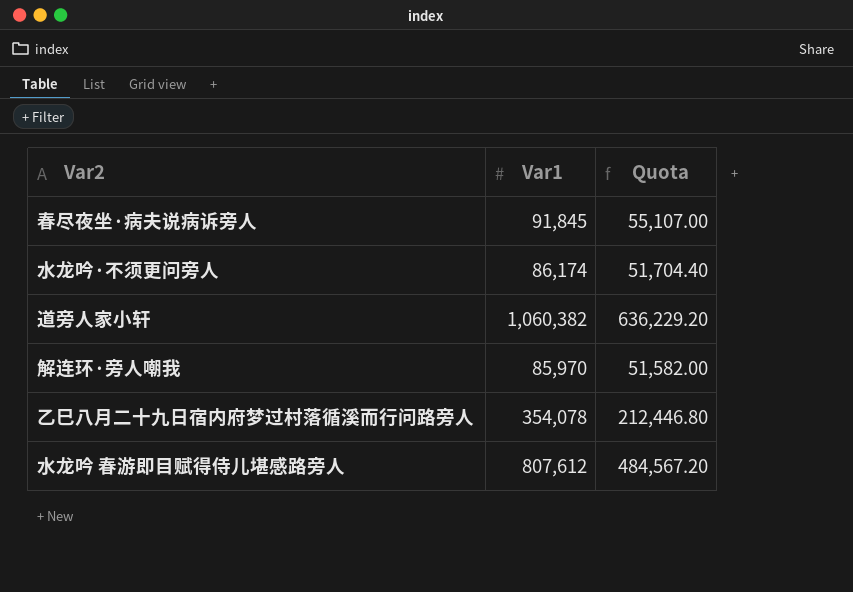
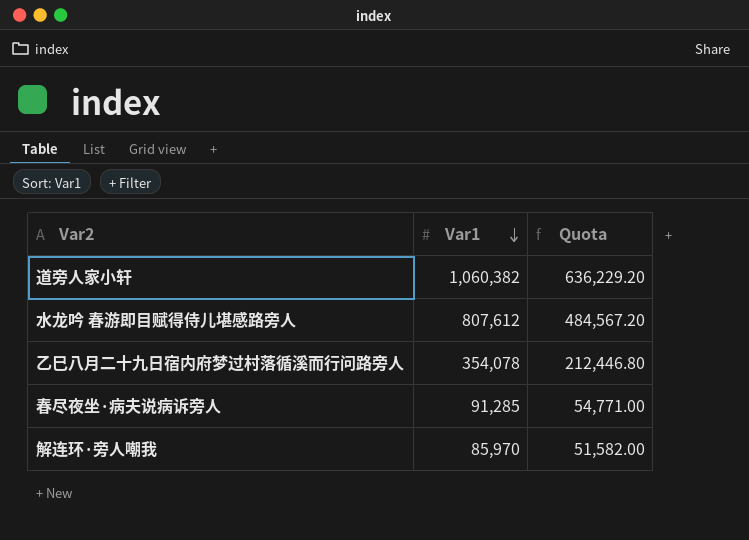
row order: none -> Var1 descending
row 水龙吟·不须更问旁人: 86,174 | 51,704.40 -> none
春尽夜坐·病夫说病诉旁人 | Var1: 91,845 -> 91,285
春尽夜坐·病夫说病诉旁人 | Quota: 55,107.00 -> 54,771.00

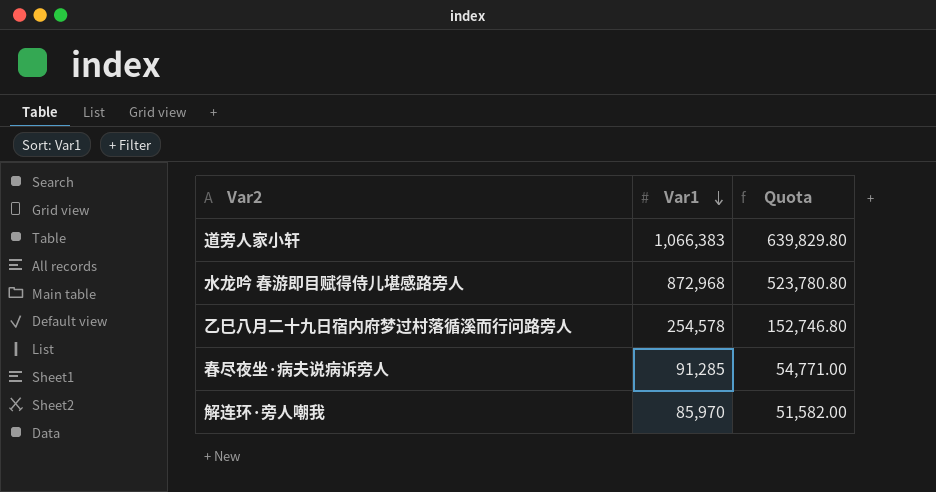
道旁人家小轩 | Var1: 1,060,382 -> 1,066,383
道旁人家小轩 | Quota: 636,229.20 -> 639,829.80
水龙吟 春游即目赋得侍儿堪感路旁人 | Var1: 807,612 -> 872,968
水龙吟 春游即目赋得侍儿堪感路旁人 | Quota: 484,567.20 -> 523,780.80
乙巳八月二十九日宿内府梦过村落循溪而行问路旁人 | Var1: 354,078 -> 254,578
乙巳八月二十九日宿内府梦过村落循溪而行问路旁人 | Quota: 212,446.80 -> 152,746.80

